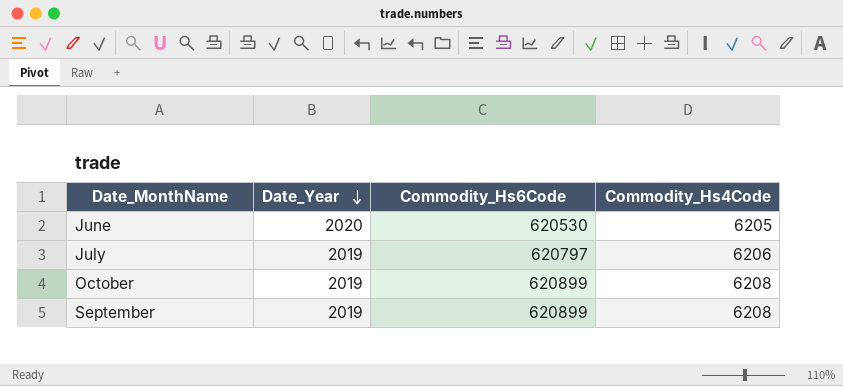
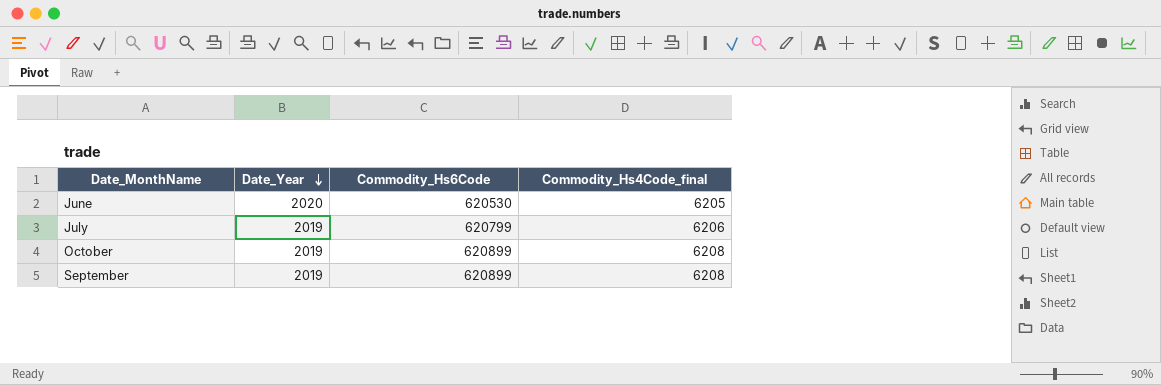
column name: Commodity_Hs4Code -> Commodity_Hs4Code_final
July | Commodity_Hs6Code: 620797 -> 620799

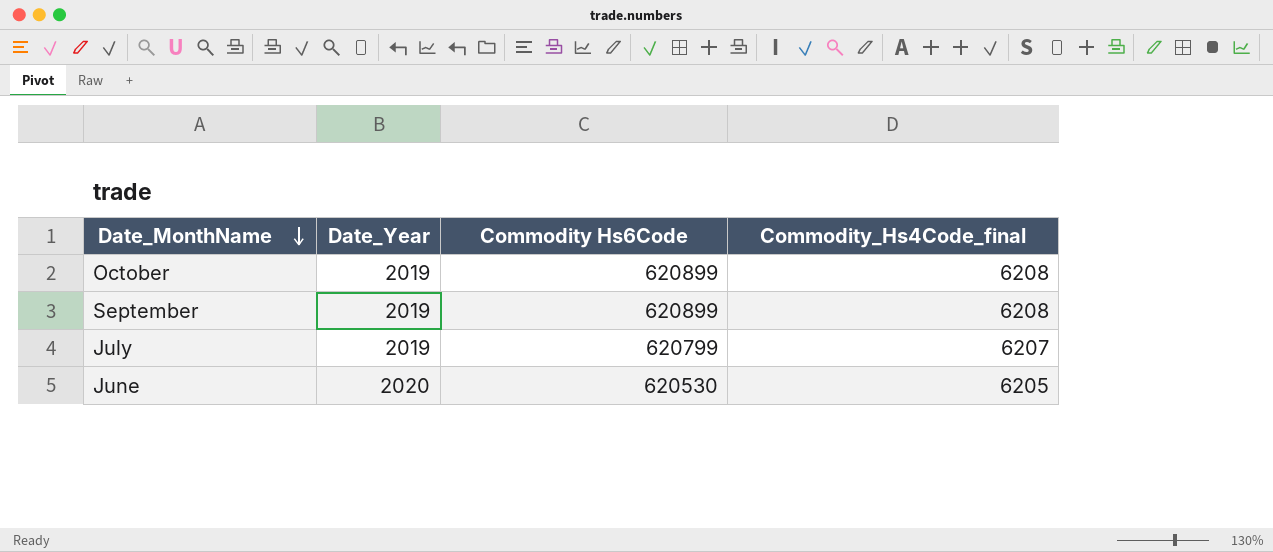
row order: Date_Year descending -> Date_MonthName descending
column name: Commodity_Hs6Code -> Commodity Hs6Code
July | Commodity_Hs4Code_final: 6206 -> 6207

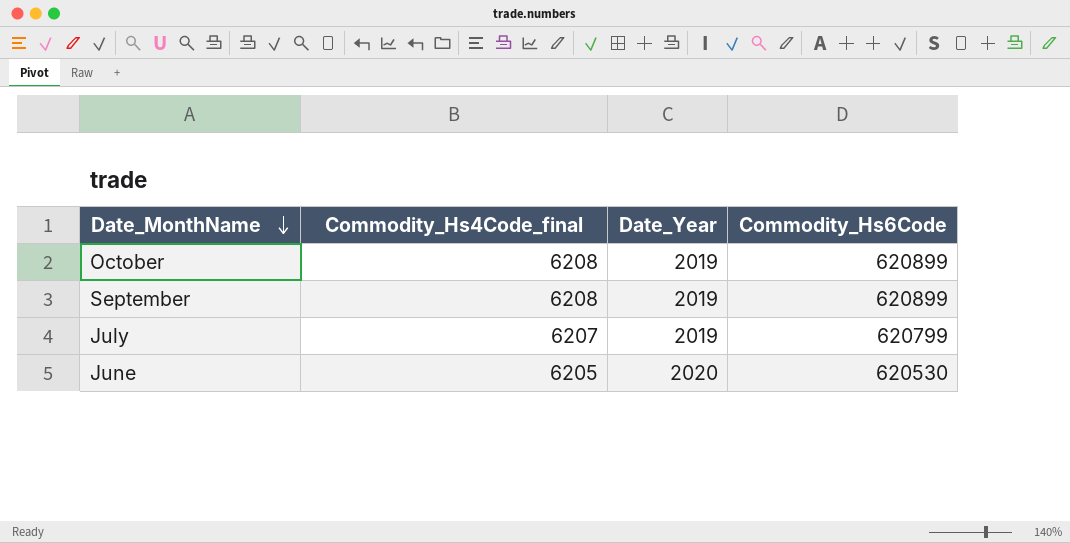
column Commodity_Hs4Code_final | position: 4 -> 2
column name: Commodity Hs6Code -> Commodity_Hs6Code

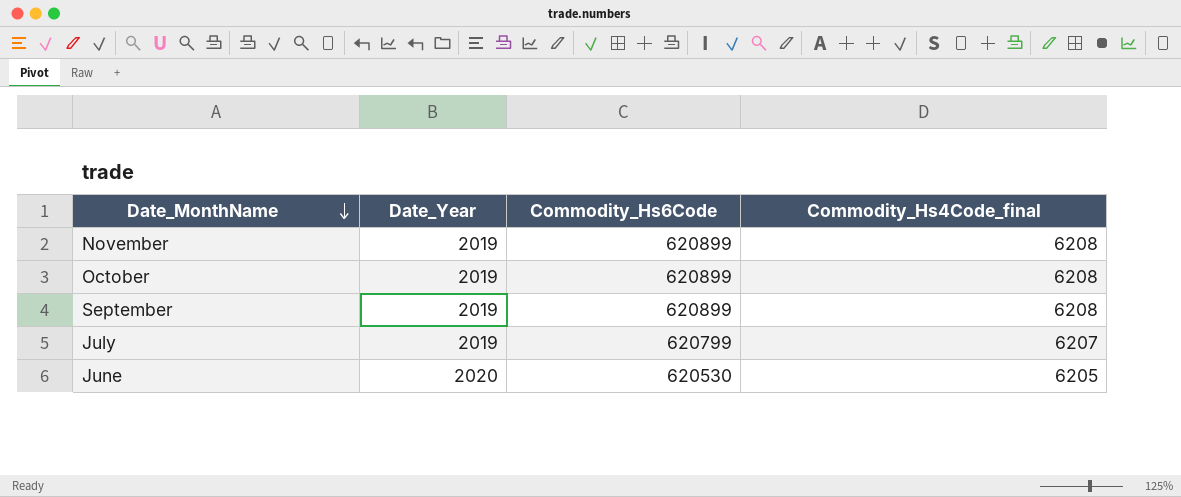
column Commodity_Hs4Code_final | position: 2 -> 4
row November: none -> 2019 | 620899 | 6208

